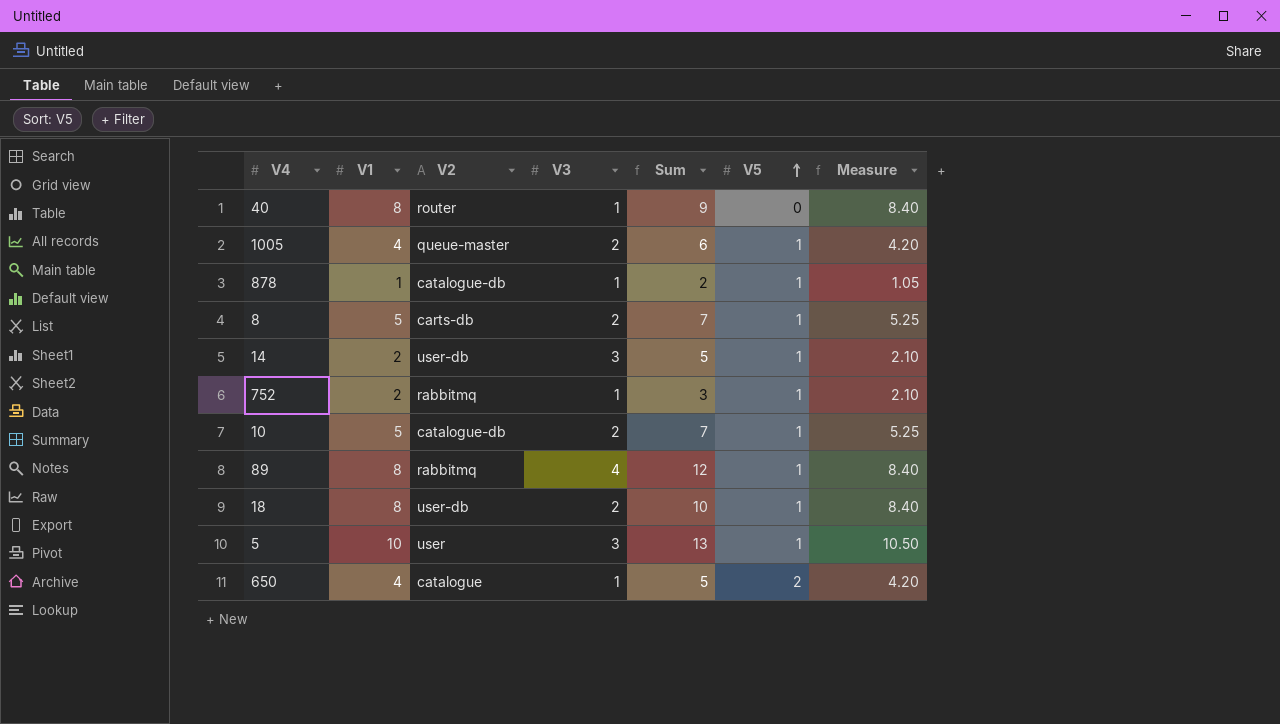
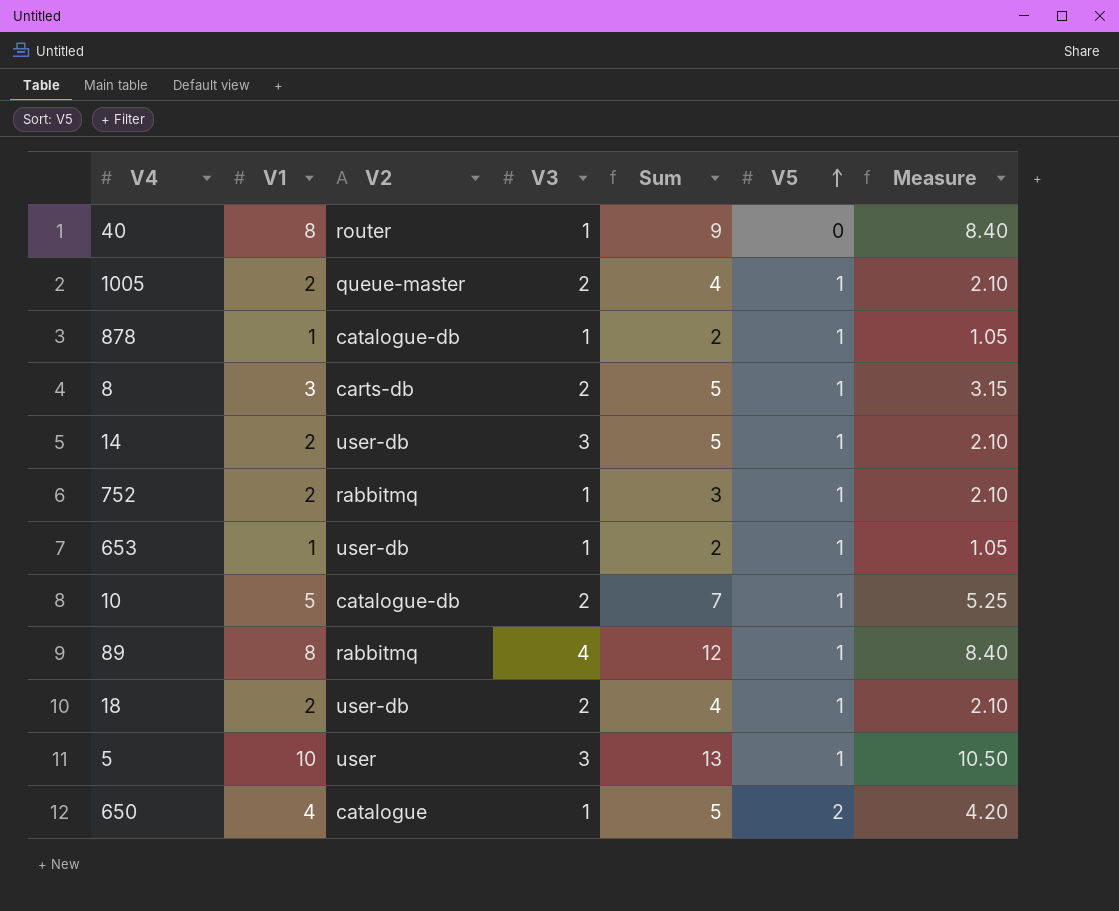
1005 | V1: 4 -> 2
1005 | Sum: 6 -> 4
1005 | Measure: 4.20 -> 2.10
8 | V1: 5 -> 3
8 | Sum: 7 -> 5
8 | Measure: 5.25 -> 3.15
row 653: none -> 1 | user-db | 1 | 2 | 1 | 1.05
18 | V1: 8 -> 2
18 | Sum: 10 -> 4
18 | Measure: 8.40 -> 2.10

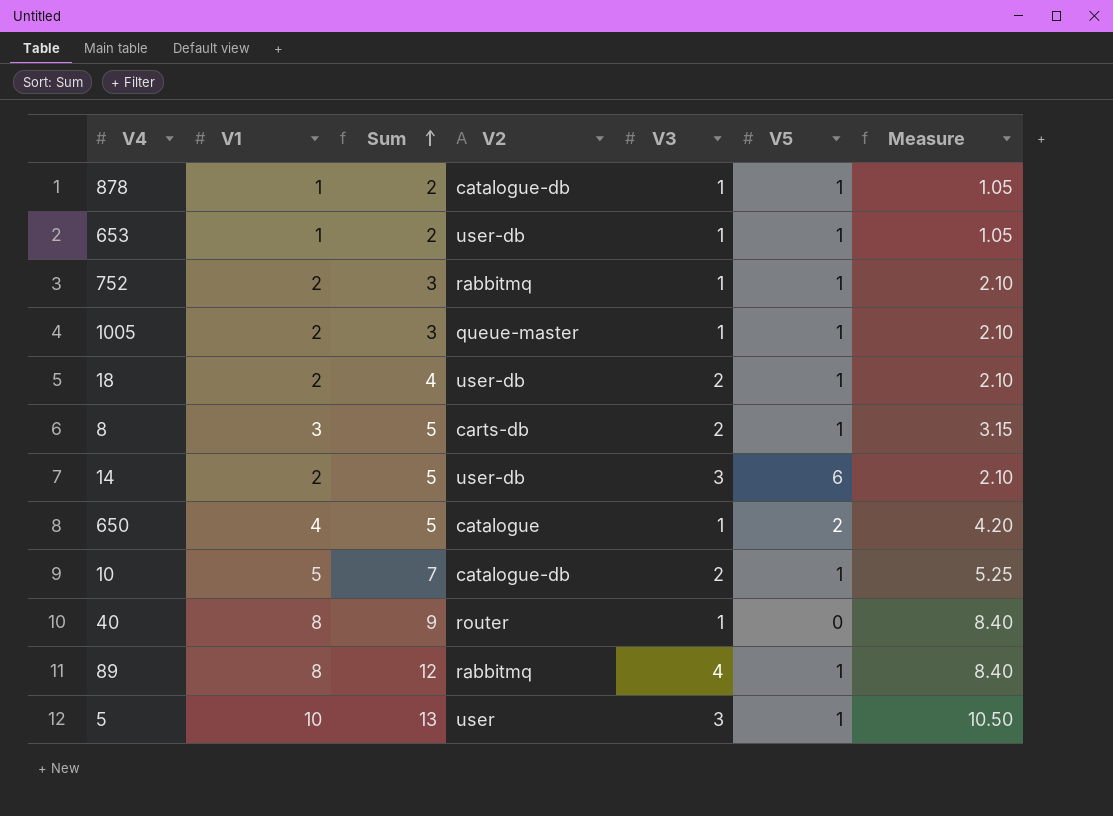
row order: V5 ascending -> Sum ascending
column Sum | position: 5 -> 3
1005 | Sum: 4 -> 3
1005 | V3: 2 -> 1
14 | V5: 1 -> 6

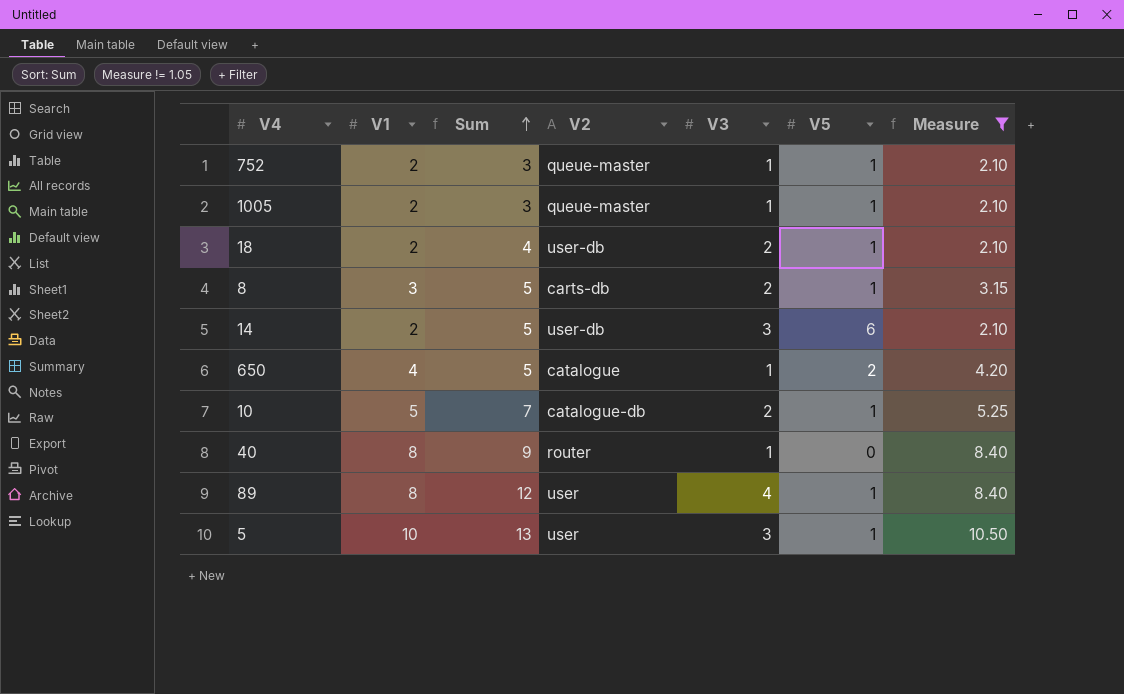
filter: none -> Measure != 1.05
752 | V2: rabbitmq -> queue-master
89 | V2: rabbitmq -> user

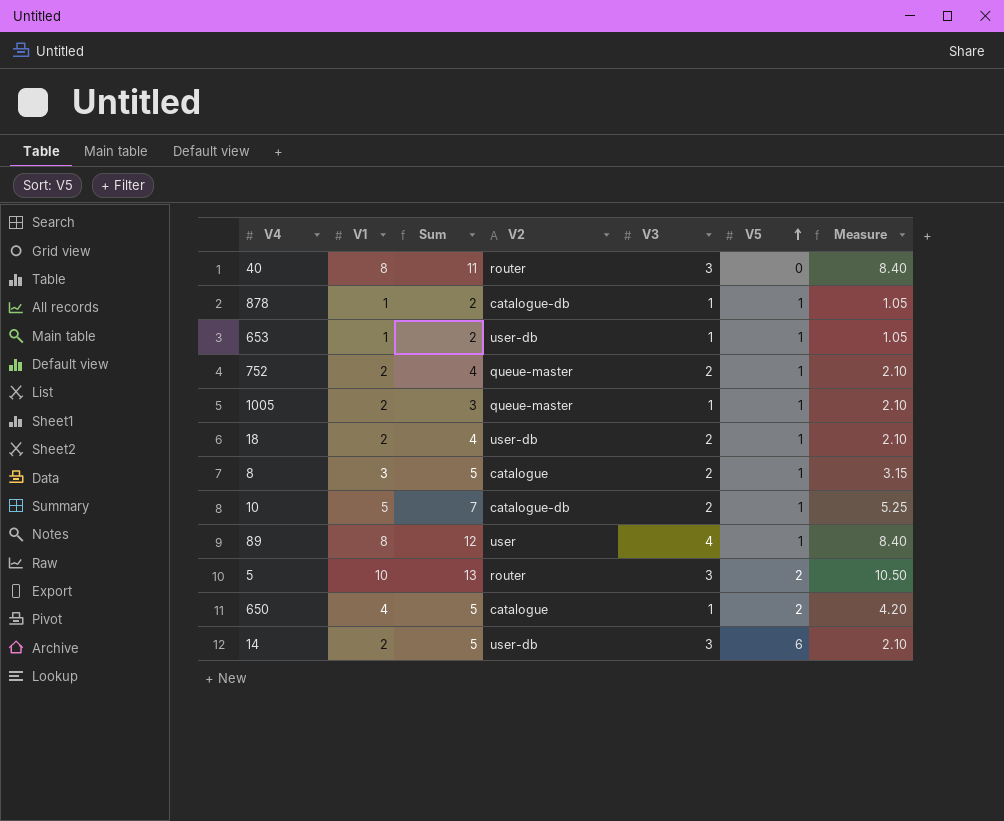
filter: Measure != 1.05 -> none
row order: Sum ascending -> V5 ascending
40 | Sum: 9 -> 11
40 | V3: 1 -> 3
752 | Sum: 3 -> 4
752 | V3: 1 -> 2
8 | V2: carts-db -> catalogue
5 | V2: user -> router
5 | V5: 1 -> 2

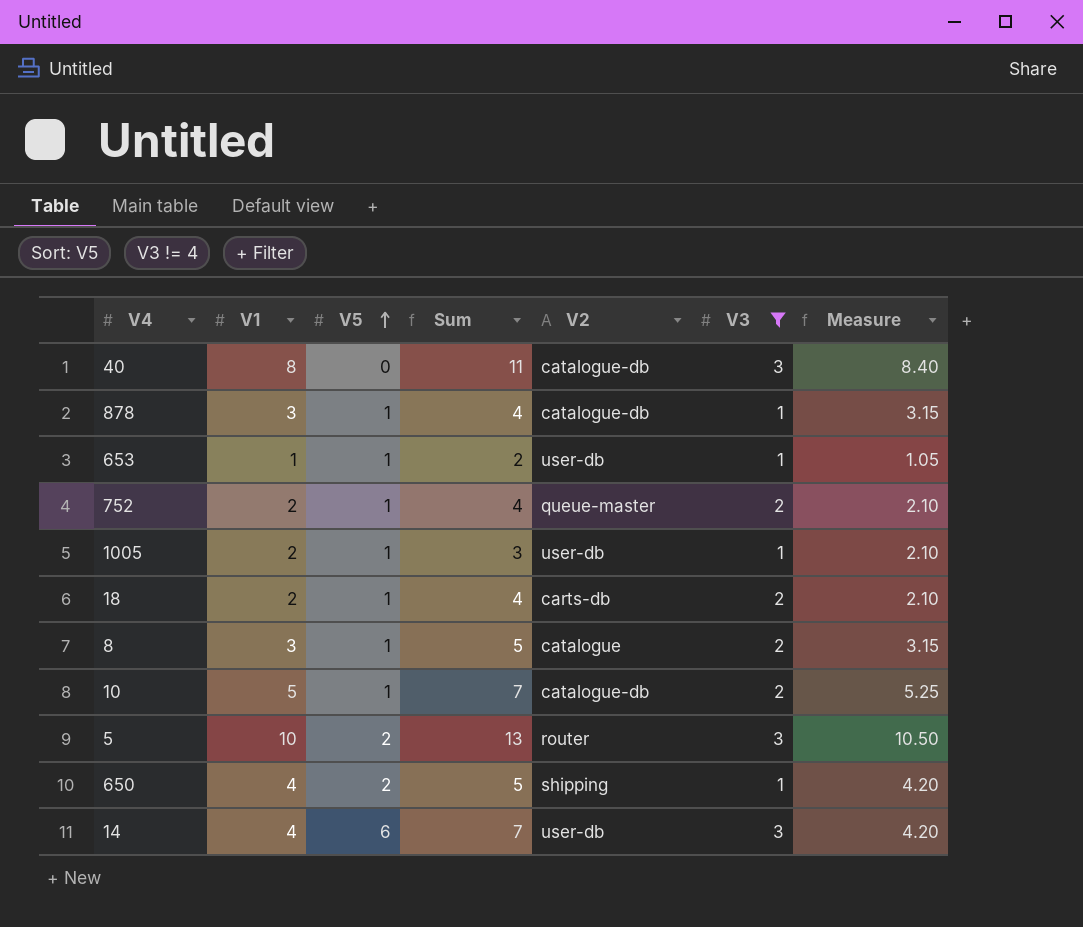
filter: none -> V3 != 4
column V5 | position: 6 -> 3
40 | V2: router -> catalogue-db
878 | V1: 1 -> 3
878 | Sum: 2 -> 4
878 | Measure: 1.05 -> 3.15
1005 | V2: queue-master -> user-db
18 | V2: user-db -> carts-db
650 | V2: catalogue -> shipping
14 | V1: 2 -> 4
14 | Sum: 5 -> 7
14 | Measure: 2.10 -> 4.20

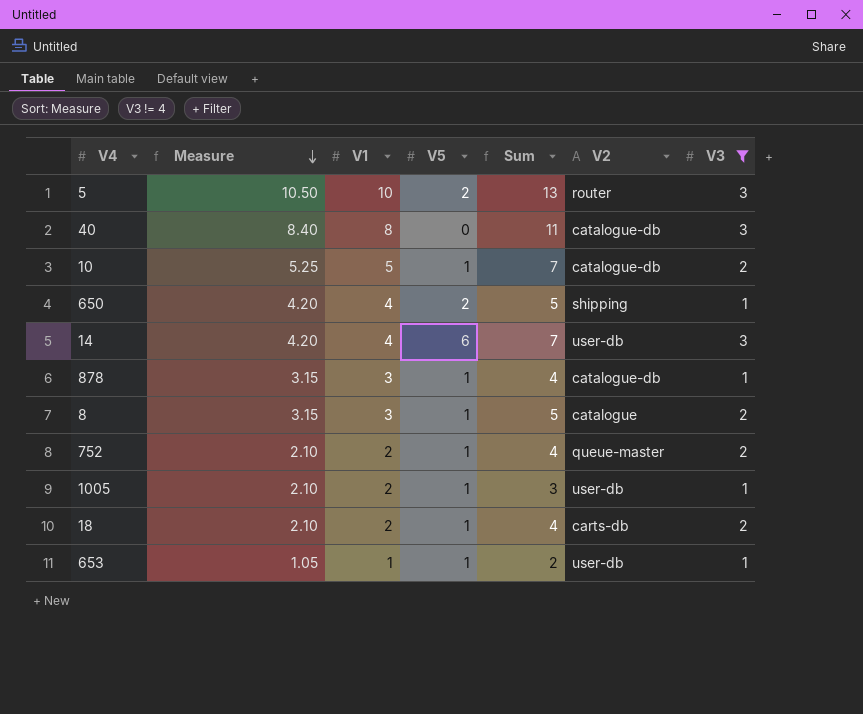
row order: V5 ascending -> Measure descending
column Measure | position: 7 -> 2

